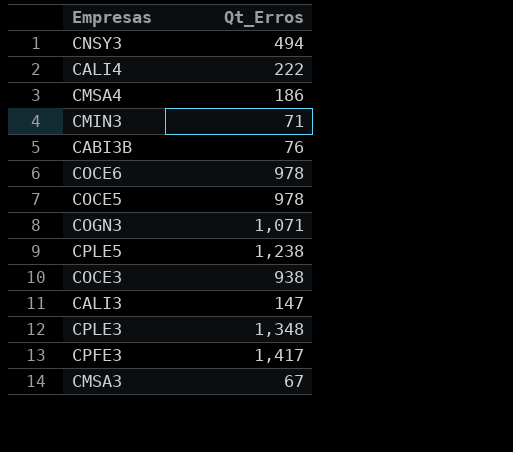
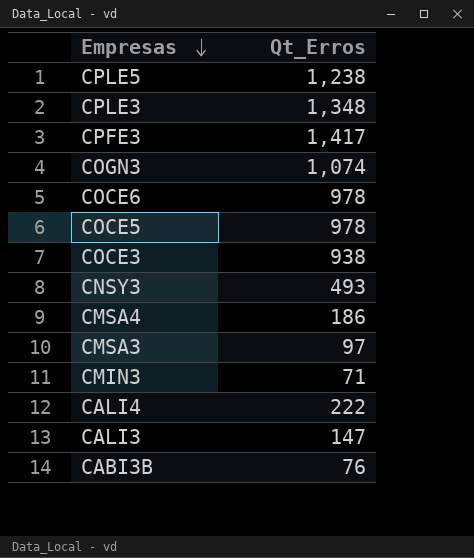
row order: none -> Empresas descending
COGN3 | Qt_Erros: 1,071 -> 1,074
CNSY3 | Qt_Erros: 494 -> 493
CMSA3 | Qt_Erros: 67 -> 97

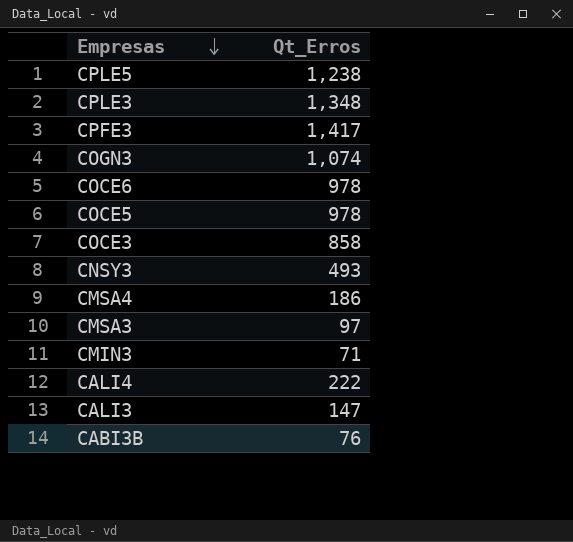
COCE3 | Qt_Erros: 938 -> 858

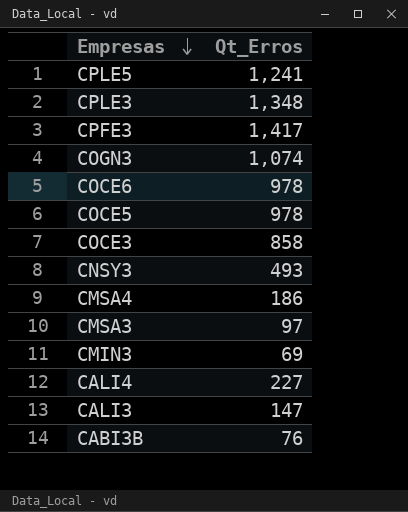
CPLE5 | Qt_Erros: 1,238 -> 1,241
CMIN3 | Qt_Erros: 71 -> 69
CALI4 | Qt_Erros: 222 -> 227

